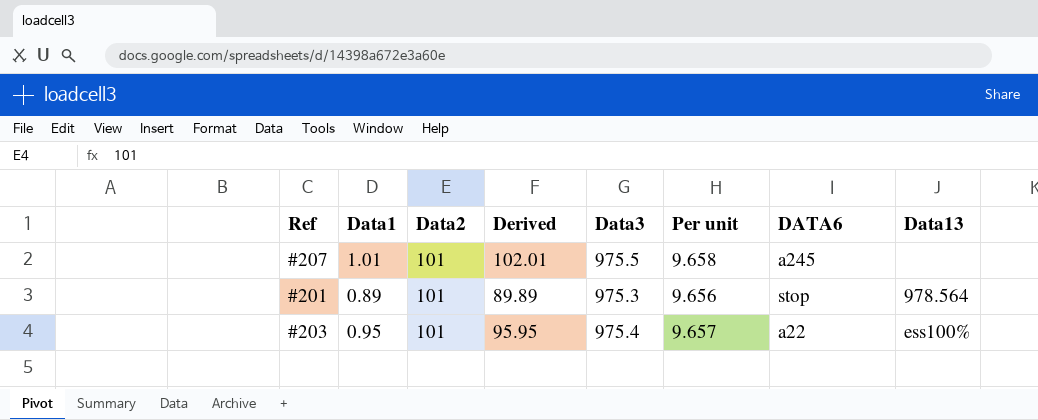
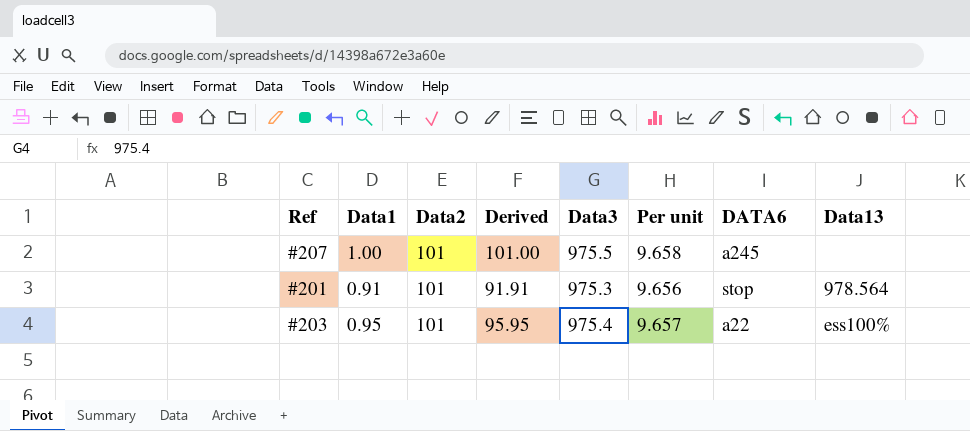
#207 | Data1: 1.01 -> 1.00
#207 | Derived: 102.01 -> 101.00
#201 | Data1: 0.89 -> 0.91
#201 | Derived: 89.89 -> 91.91

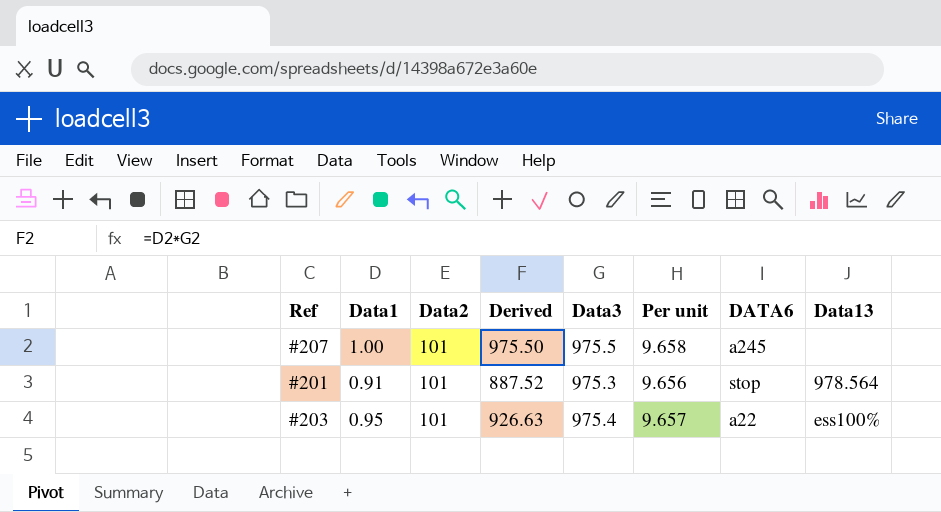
column Derived | formula: [Data1] * [Data2] -> [Data1] * [Data3]

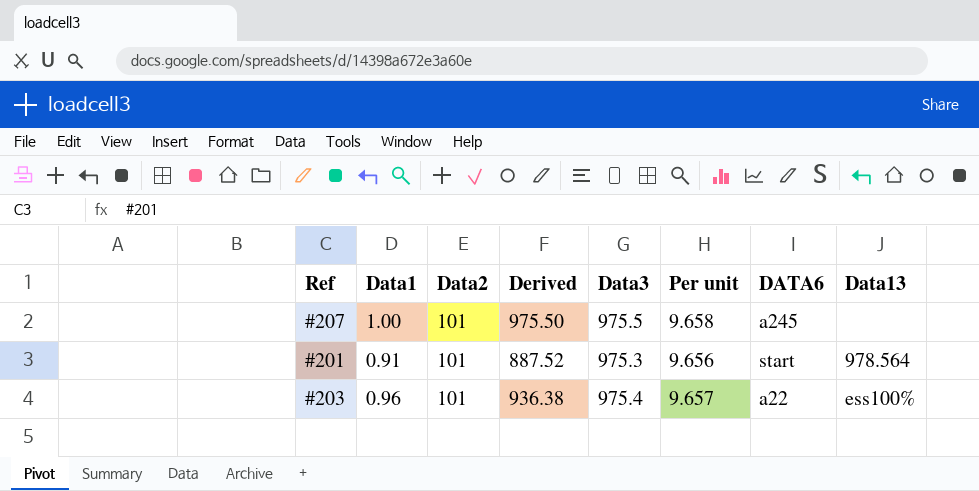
#201 | DATA6: stop -> start
#203 | Data1: 0.95 -> 0.96
#203 | Derived: 926.63 -> 936.38

